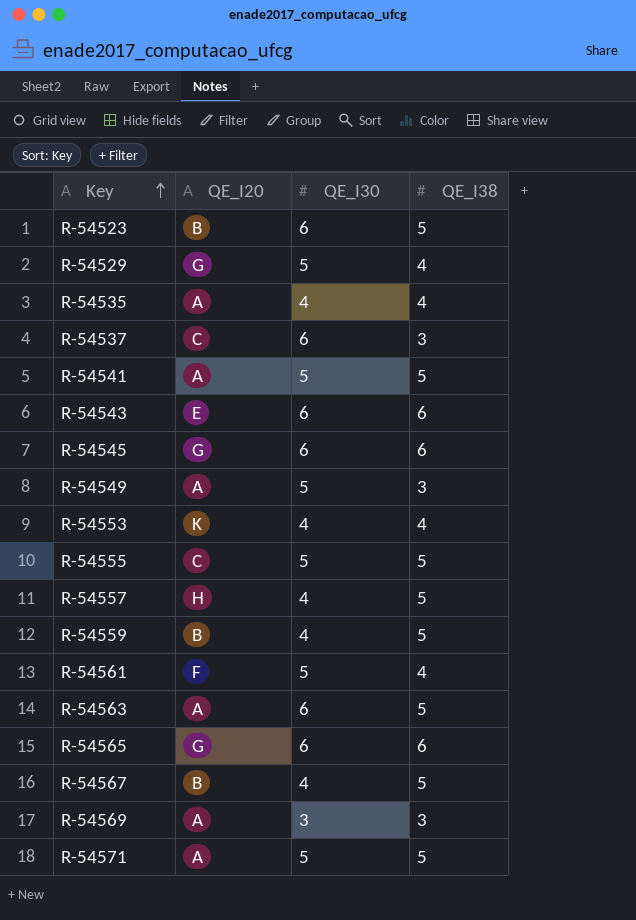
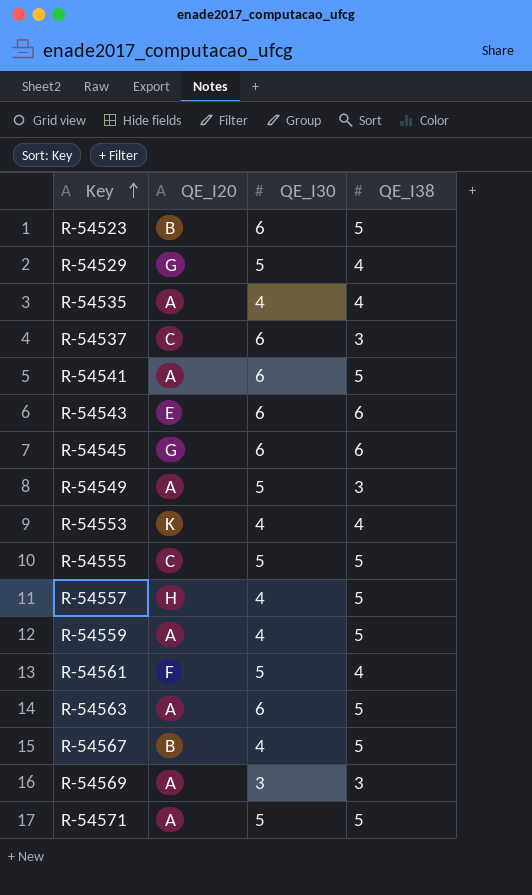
row R-54565: G | 6 | 6 -> none
R-54541 | QE_I30: 5 -> 6
R-54559 | QE_I20: B -> A

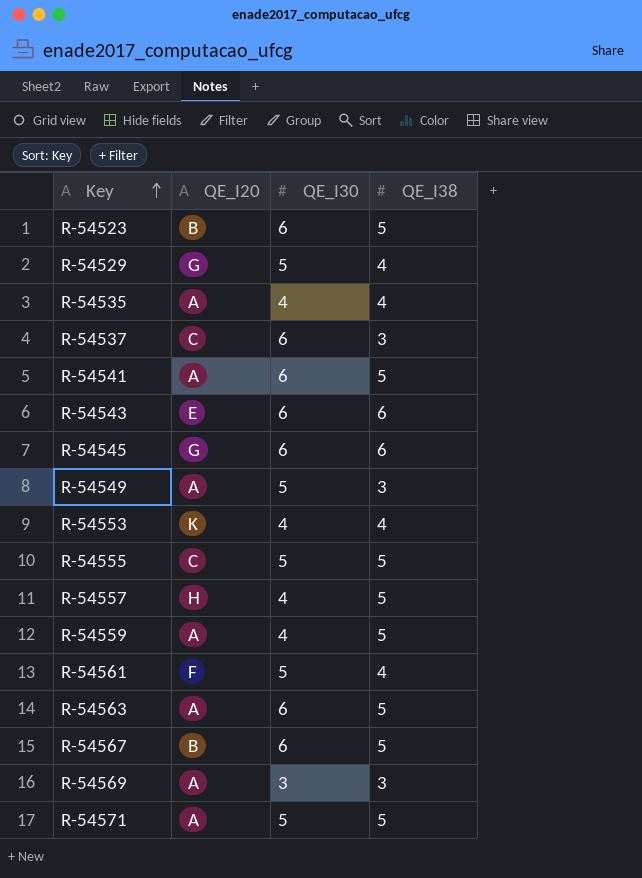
R-54567 | QE_I30: 4 -> 6

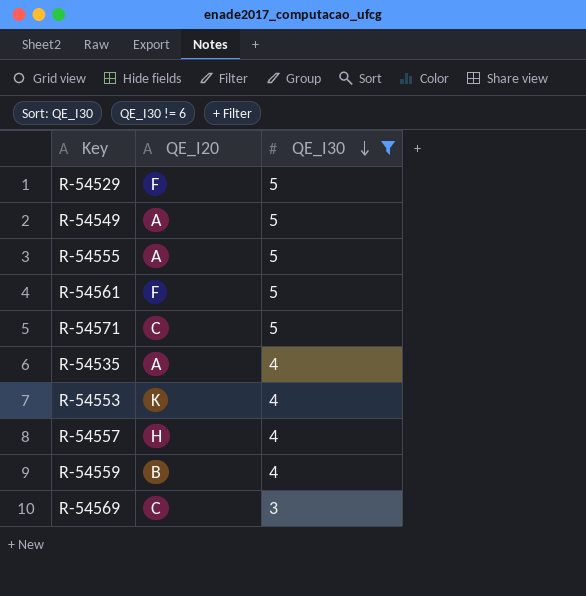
filter: none -> QE_I30 != 6
row order: Key ascending -> QE_I30 descending
column QE_I38 | position: 4 -> none
R-54529 | QE_I20: G -> F
R-54555 | QE_I20: C -> A
R-54571 | QE_I20: A -> C
R-54559 | QE_I20: A -> B
R-54569 | QE_I20: A -> C

